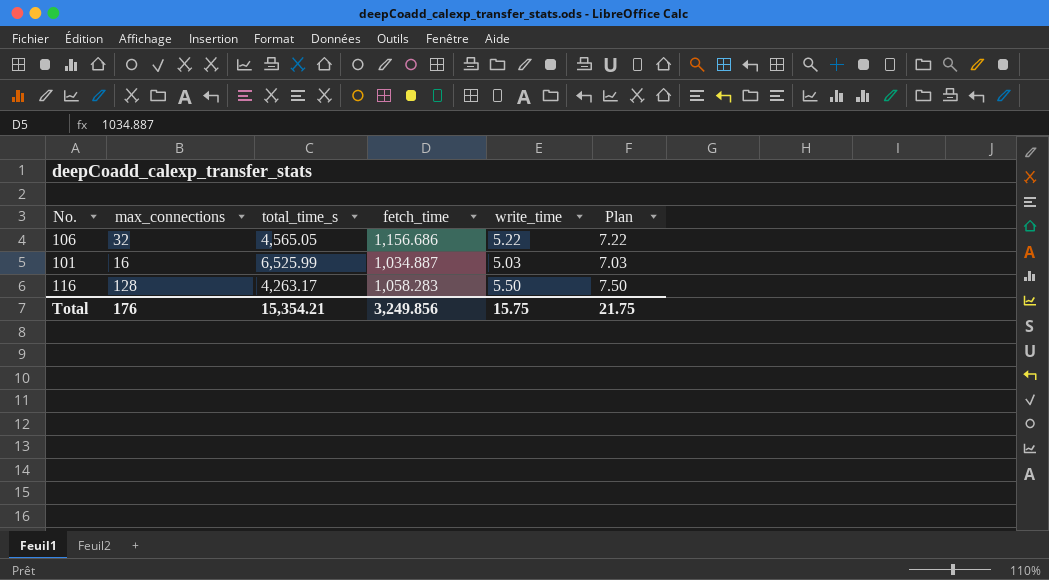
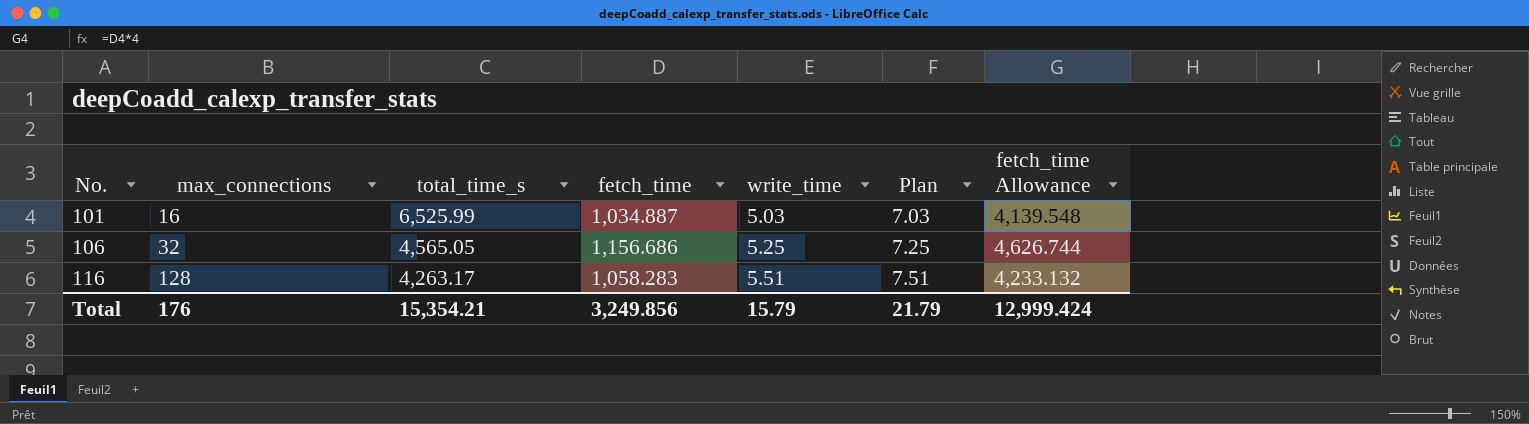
row order: none -> No. ascending
column fetch_time Allowance | formula: none -> [fetch_time] * 4
106 | write_time: 5.22 -> 5.25
106 | Plan: 7.22 -> 7.25
116 | write_time: 5.50 -> 5.51
116 | Plan: 7.50 -> 7.51
Total | write_time: 15.75 -> 15.79
Total | Plan: 21.75 -> 21.79

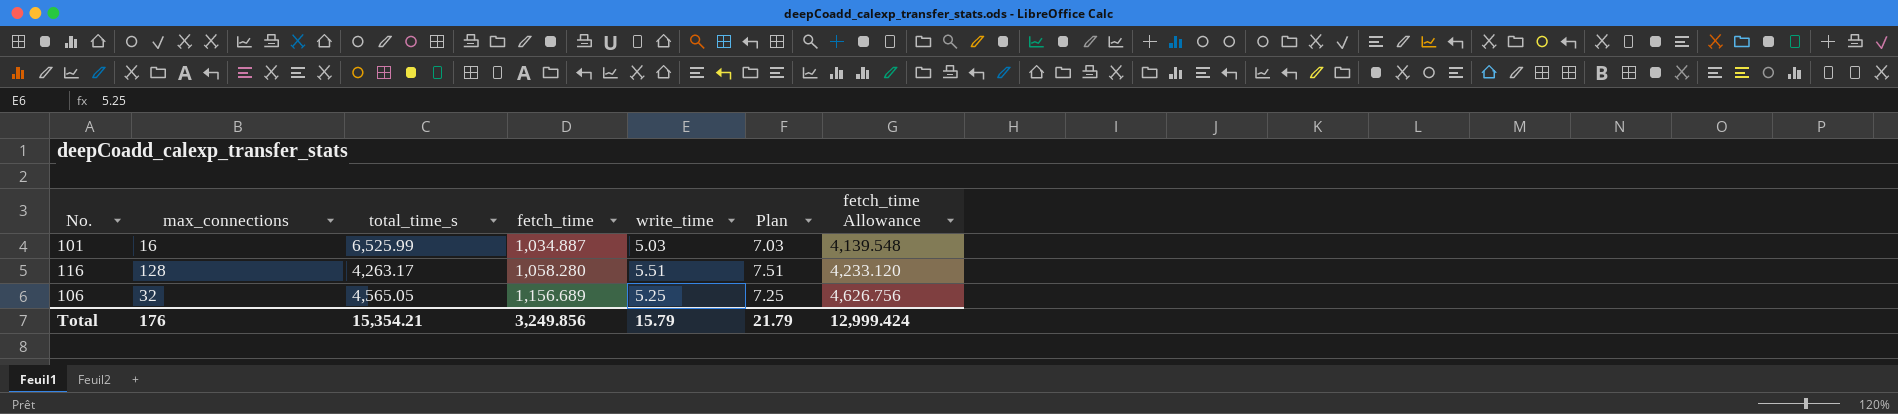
row order: No. ascending -> fetch_time ascending
116 | fetch_time: 1,058.283 -> 1,058.280
116 | fetch_time Allowance: 4,233.132 -> 4,233.120
106 | fetch_time: 1,156.686 -> 1,156.689
106 | fetch_time Allowance: 4,626.744 -> 4,626.756

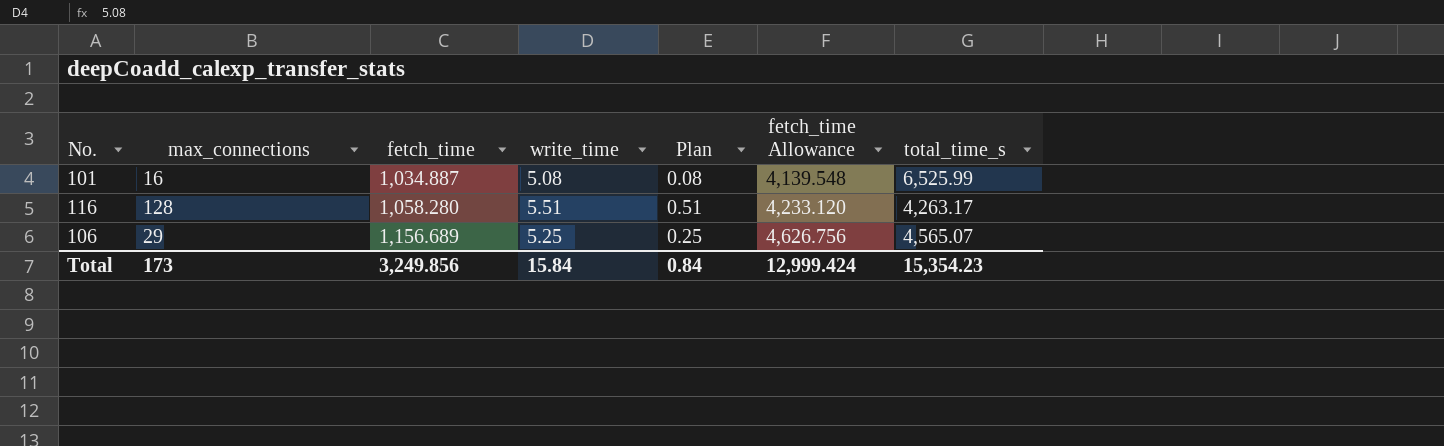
column Plan | formula: [write_time] + 2 -> [write_time] - 5
column total_time_s | position: 3 -> 7
101 | write_time: 5.03 -> 5.08
106 | max_connections: 32 -> 29
106 | total_time_s: 4,565.05 -> 4,565.07
Total | max_connections: 176 -> 173
Total | write_time: 15.79 -> 15.84
Total | Plan: 21.79 -> 0.84
Total | total_time_s: 15,354.21 -> 15,354.23

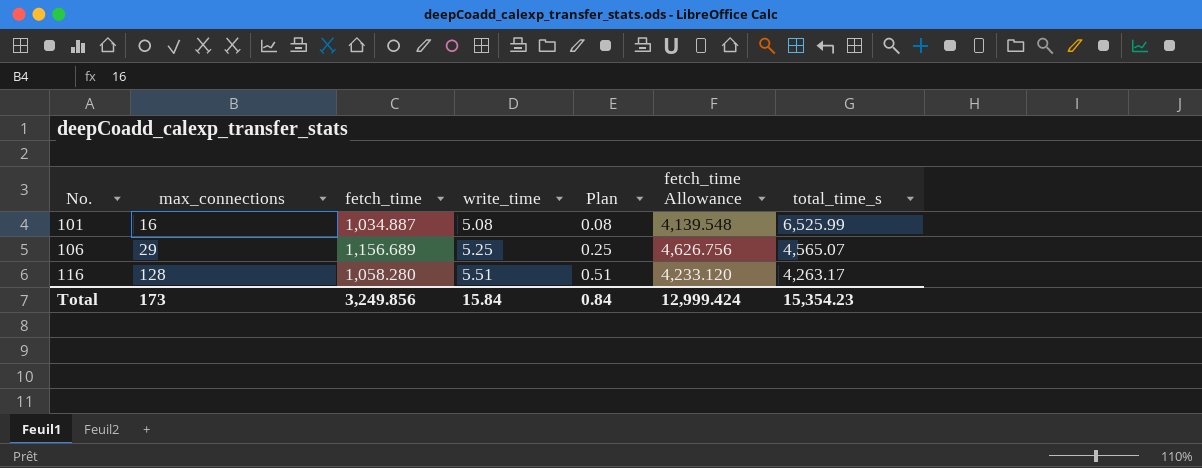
row order: fetch_time ascending -> No. ascending

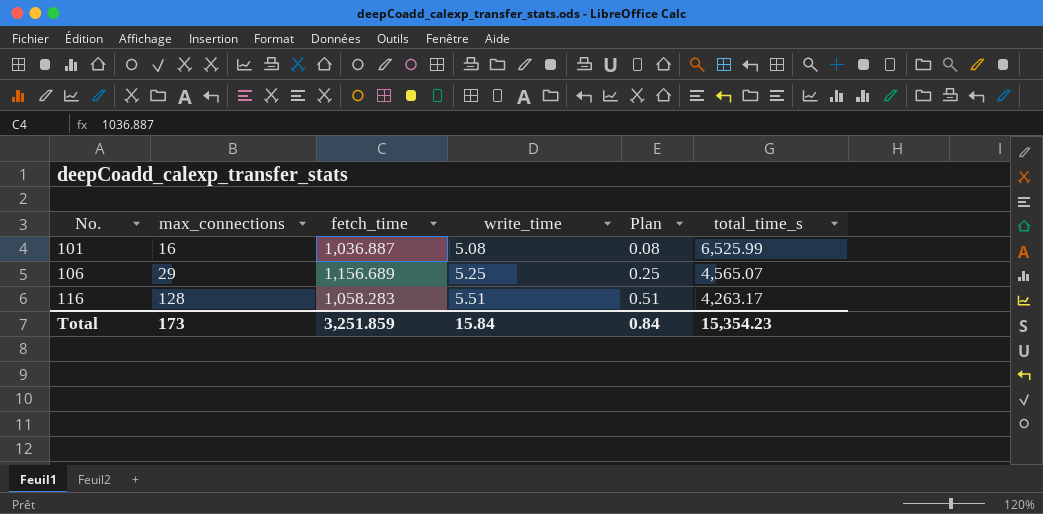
column fetch_time Allowance | formula: [fetch_time] * 4 -> none
101 | fetch_time: 1,034.887 -> 1,036.887
116 | fetch_time: 1,058.280 -> 1,058.283
Total | fetch_time: 3,249.856 -> 3,251.859

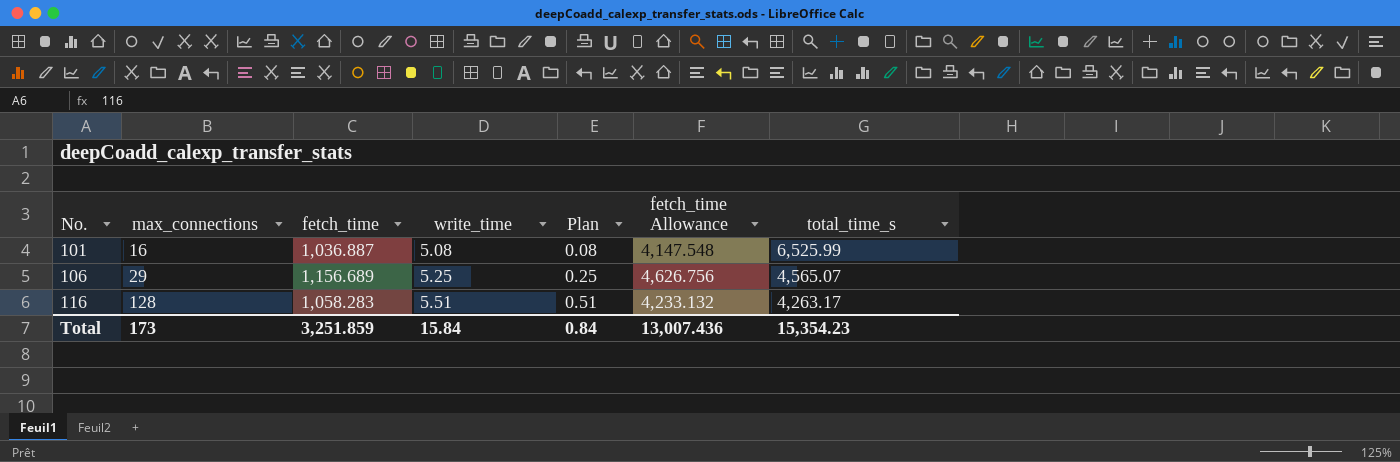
column fetch_time Allowance | formula: none -> [fetch_time] * 4

